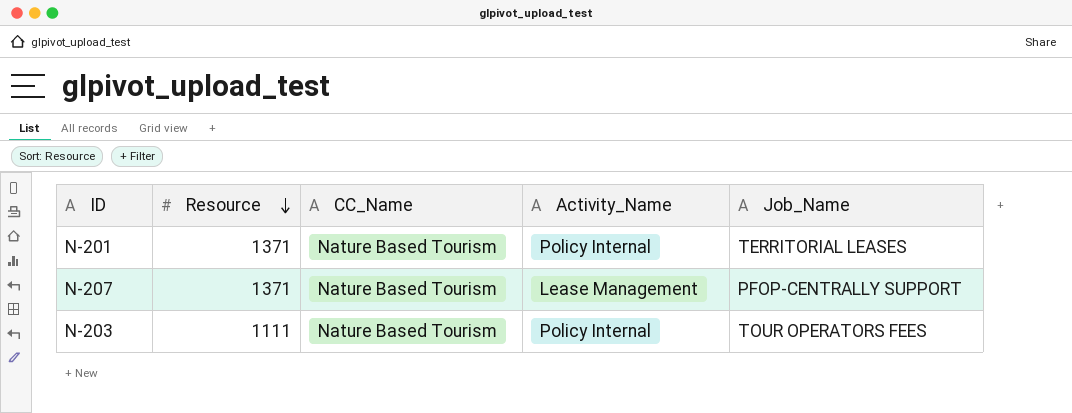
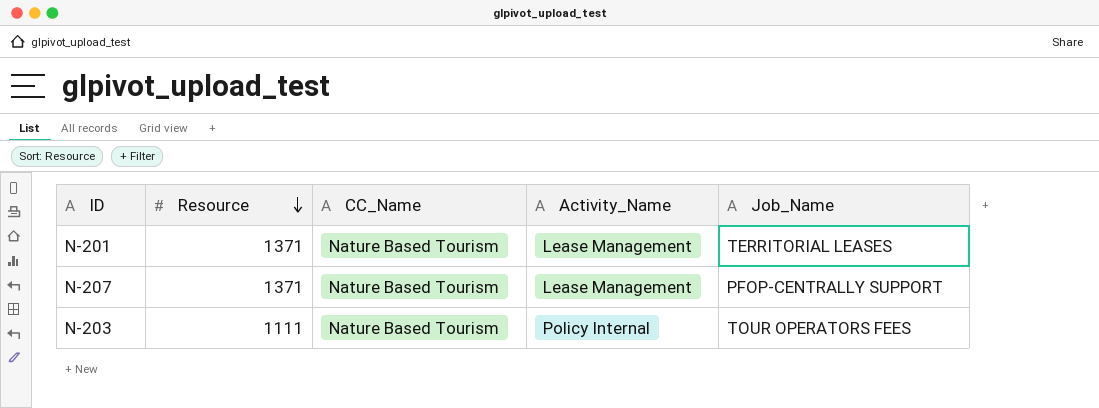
N-201 | Activity_Name: Policy Internal -> Lease Management

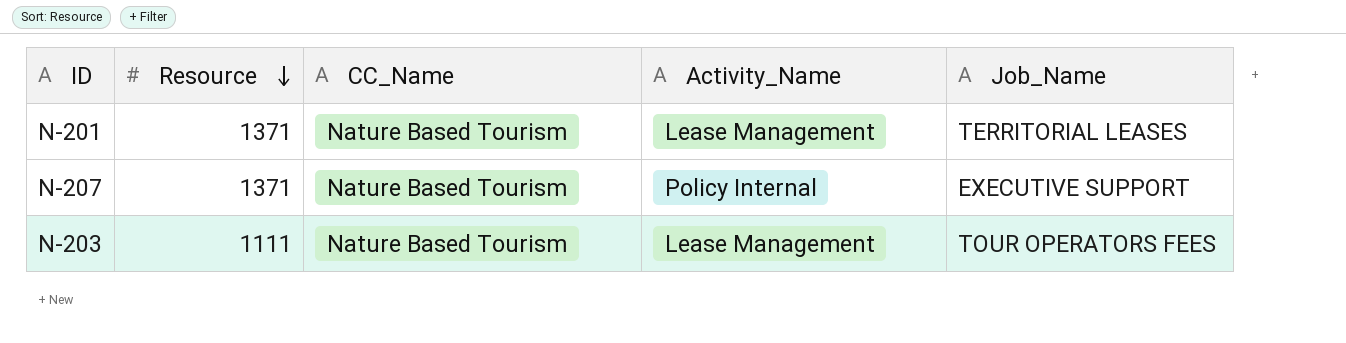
N-207 | Activity_Name: Lease Management -> Policy Internal
N-207 | Job_Name: PFOP-CENTRALLY SUPPORT -> EXECUTIVE SUPPORT
N-203 | Activity_Name: Policy Internal -> Lease Management

